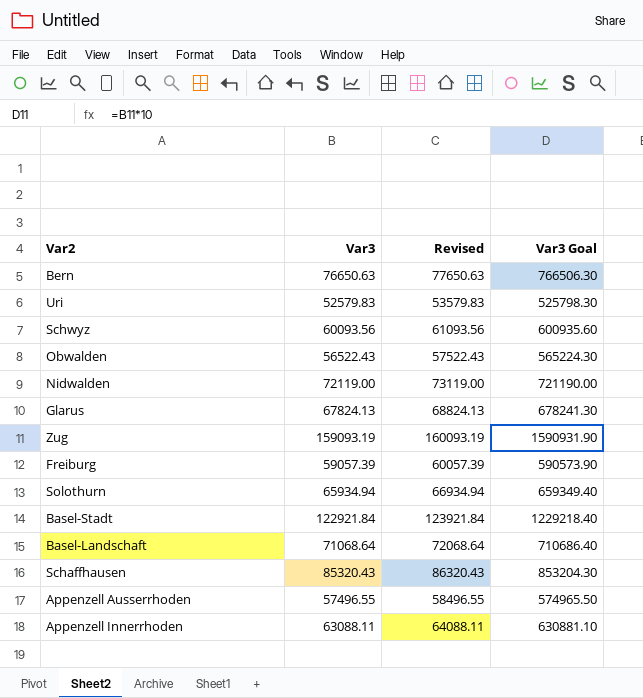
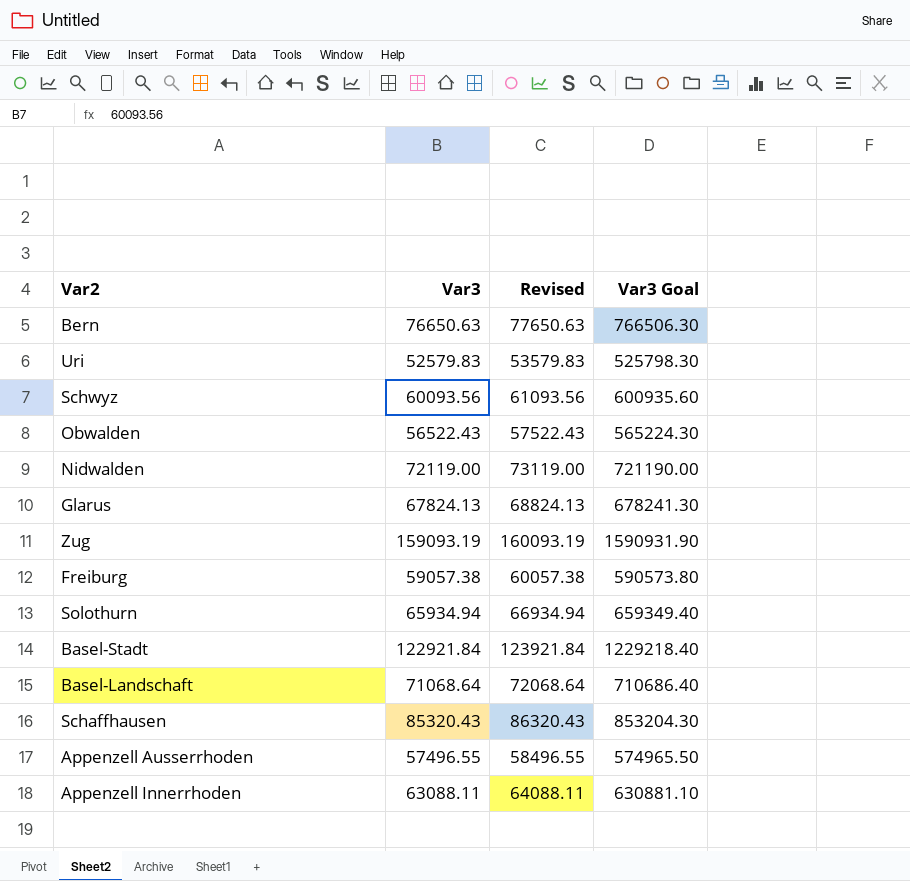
Freiburg | Var3: 59057.39 -> 59057.38
Freiburg | Revised: 60057.39 -> 60057.38
Freiburg | Var3 Goal: 590573.90 -> 590573.80

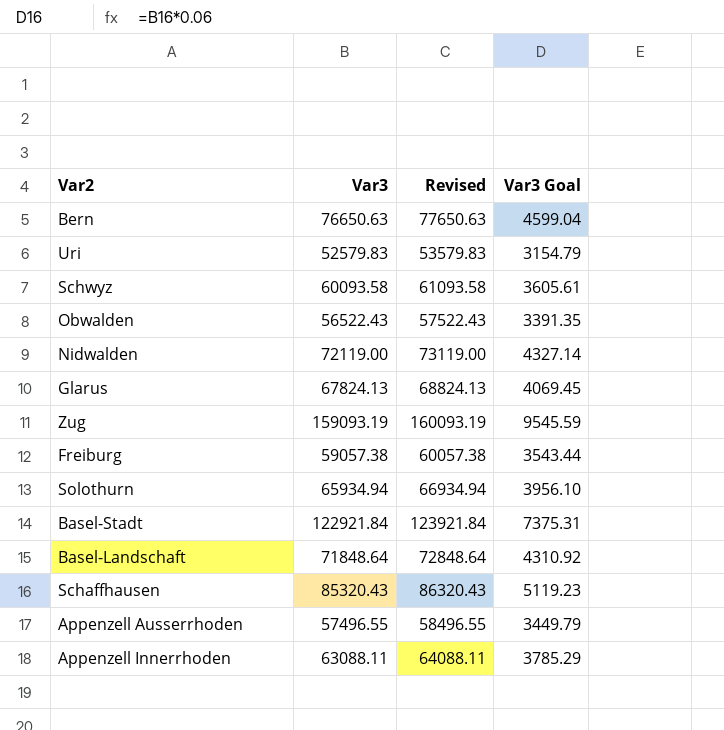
column Var3 Goal | formula: [Var3] * 10 -> [Var3] * 0.06
Schwyz | Var3: 60093.56 -> 60093.58
Schwyz | Revised: 61093.56 -> 61093.58
Basel-Landschaft | Var3: 71068.64 -> 71848.64
Basel-Landschaft | Revised: 72068.64 -> 72848.64

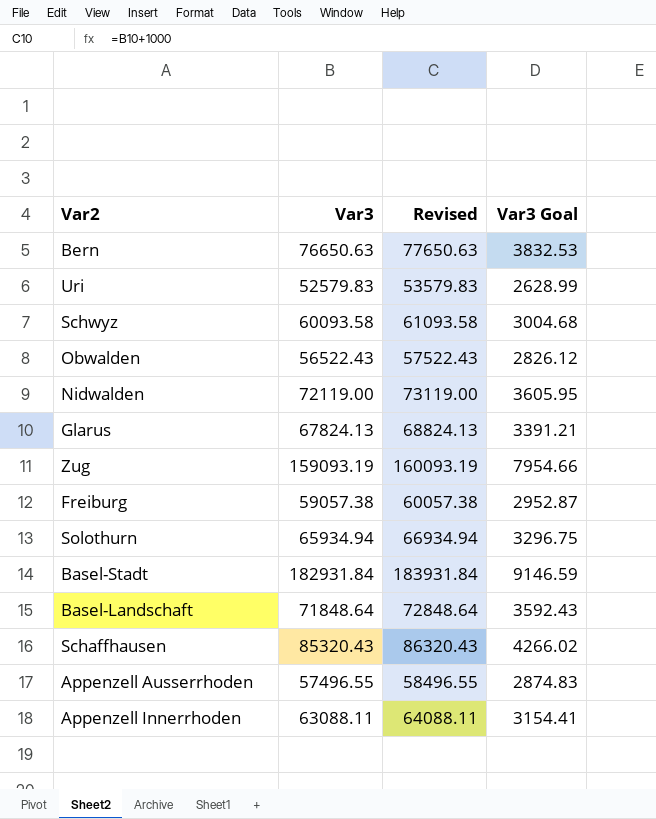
column Var3 Goal | formula: [Var3] * 0.06 -> [Var3] * 0.05
Basel-Stadt | Var3: 122921.84 -> 182931.84
Basel-Stadt | Revised: 123921.84 -> 183931.84

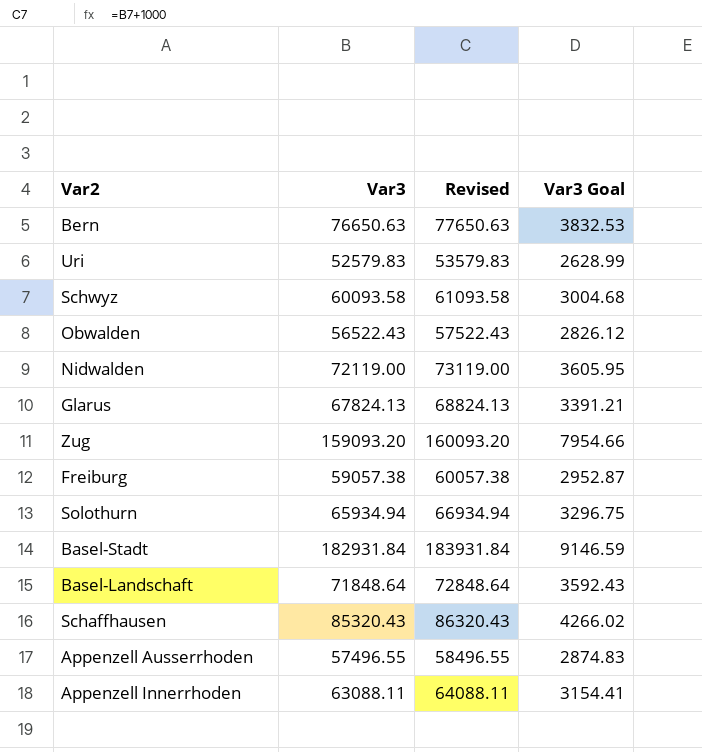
Zug | Var3: 159093.19 -> 159093.20
Zug | Revised: 160093.19 -> 160093.20

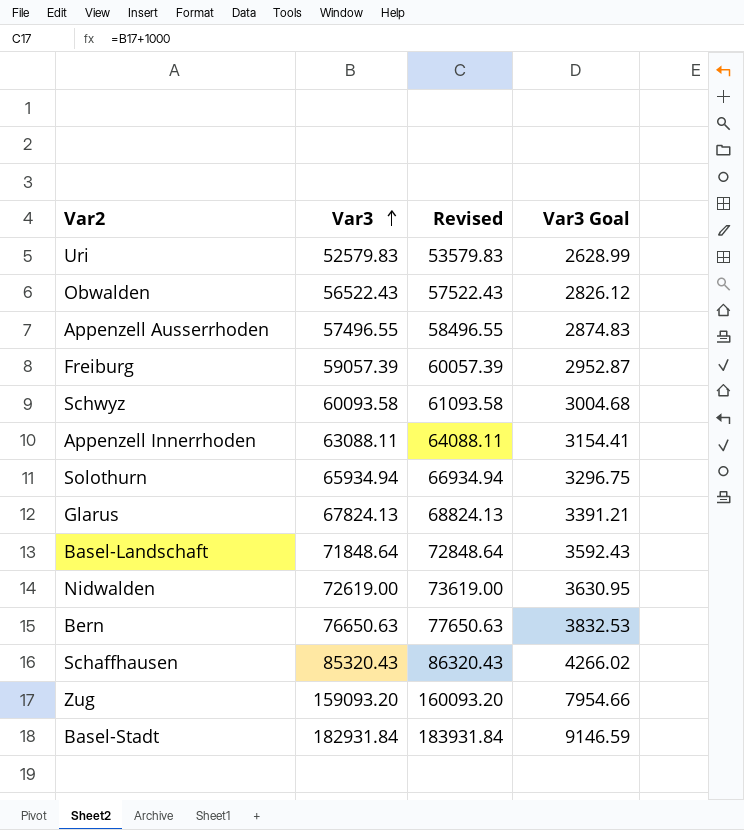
row order: none -> Var3 ascending
Freiburg | Var3: 59057.38 -> 59057.39
Freiburg | Revised: 60057.38 -> 60057.39
Nidwalden | Var3: 72119.00 -> 72619.00
Nidwalden | Revised: 73119.00 -> 73619.00
Nidwalden | Var3 Goal: 3605.95 -> 3630.95

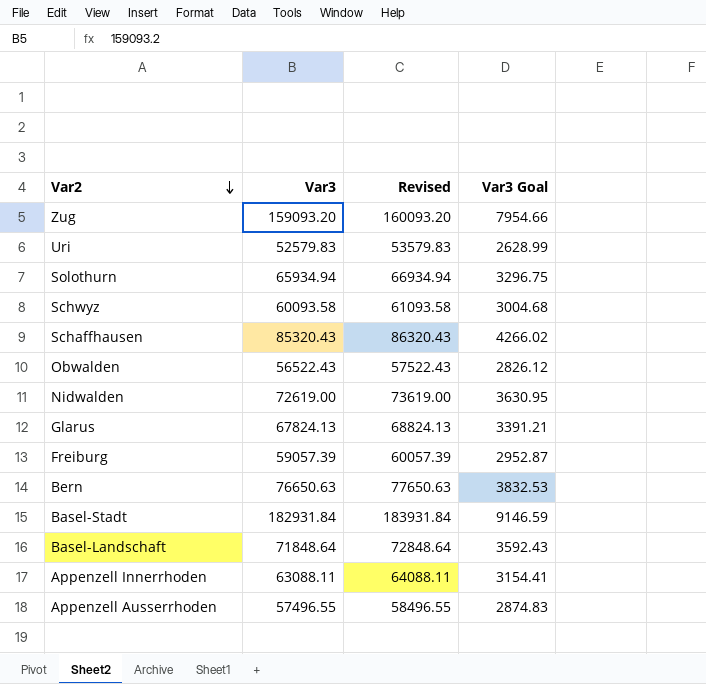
row order: Var3 ascending -> Var2 descending

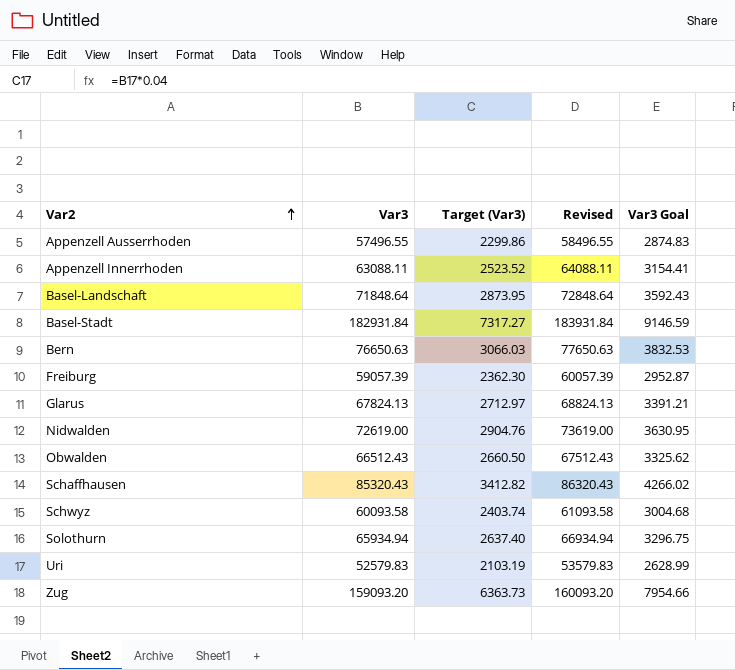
row order: Var2 descending -> Var2 ascending
column Target (Var3) | formula: none -> [Var3] * 0.04
Obwalden | Var3: 56522.43 -> 66512.43
Obwalden | Revised: 57522.43 -> 67512.43
Obwalden | Var3 Goal: 2826.12 -> 3325.62

